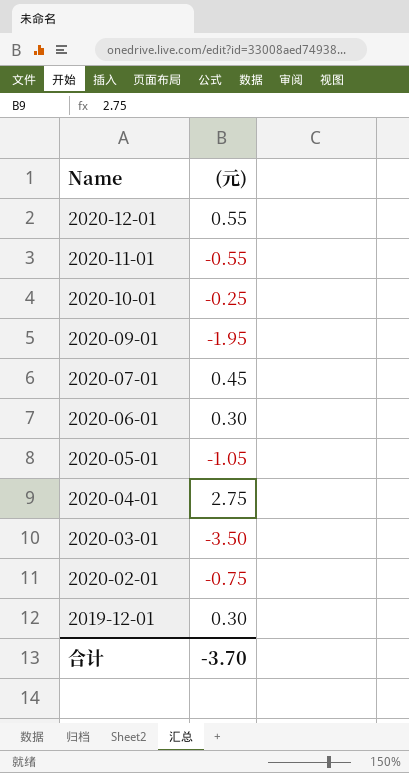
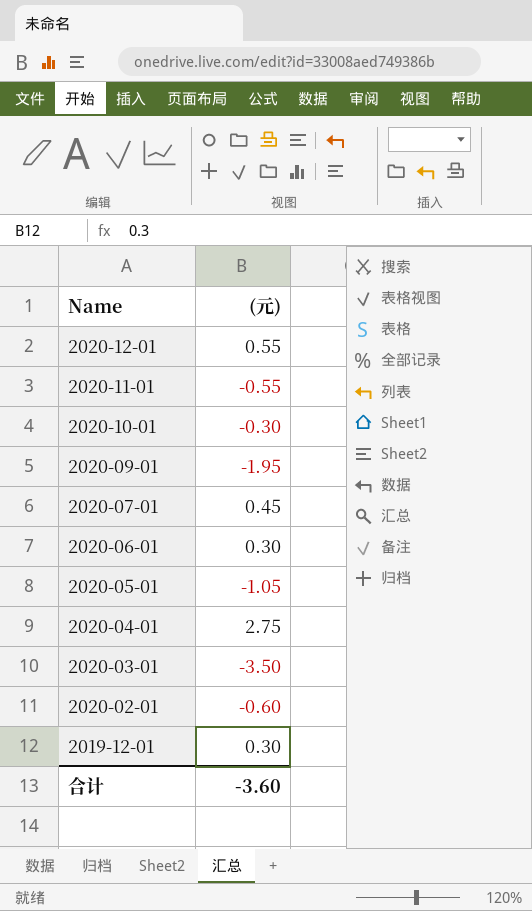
2020-10-01 | (元): -0.25 -> -0.30
2020-02-01 | (元): -0.75 -> -0.60
合计 | (元): -3.70 -> -3.60

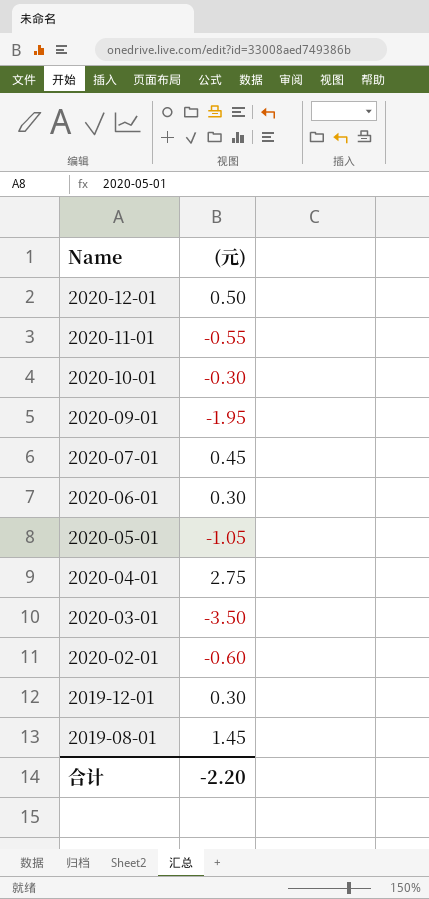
2020-12-01 | (元): 0.55 -> 0.50
row 2019-08-01: none -> 1.45
合计 | (元): -3.60 -> -2.20

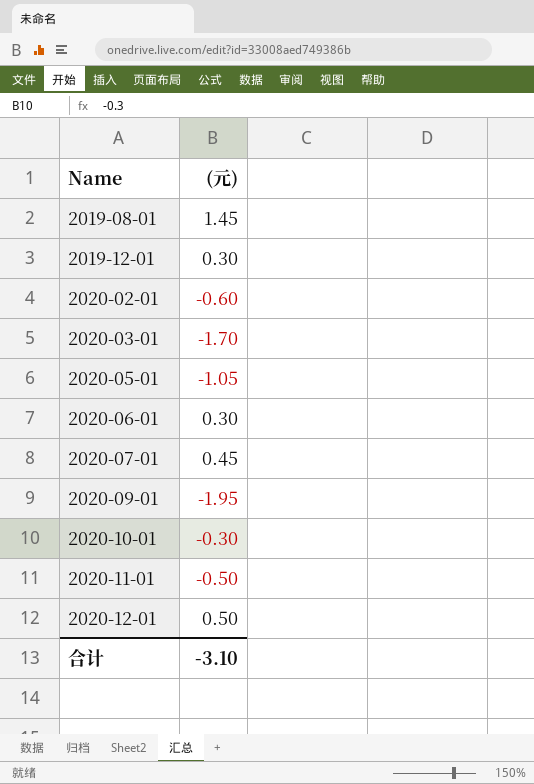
row order: Name descending -> Name ascending
row 2020-04-01: 2.75 -> none
2020-03-01 | (元): -3.50 -> -1.70
2020-11-01 | (元): -0.55 -> -0.50
合计 | (元): -2.20 -> -3.10

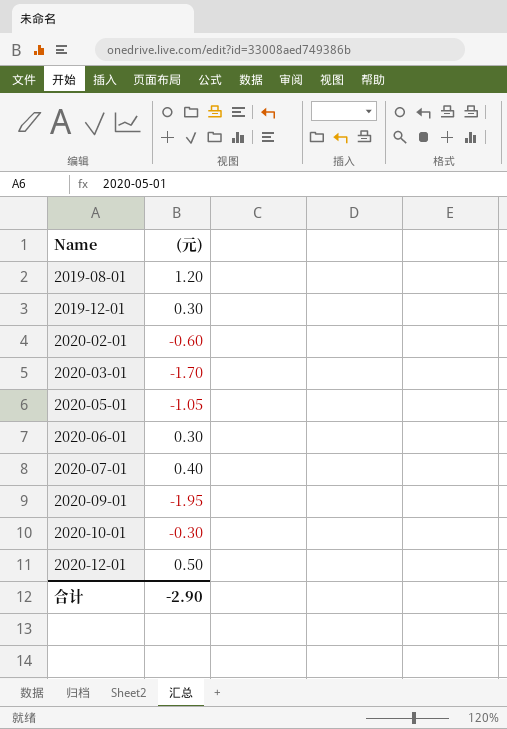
row 2020-11-01: -0.50 -> none
2019-08-01 | (元): 1.45 -> 1.20
2020-07-01 | (元): 0.45 -> 0.40
合计 | (元): -3.10 -> -2.90

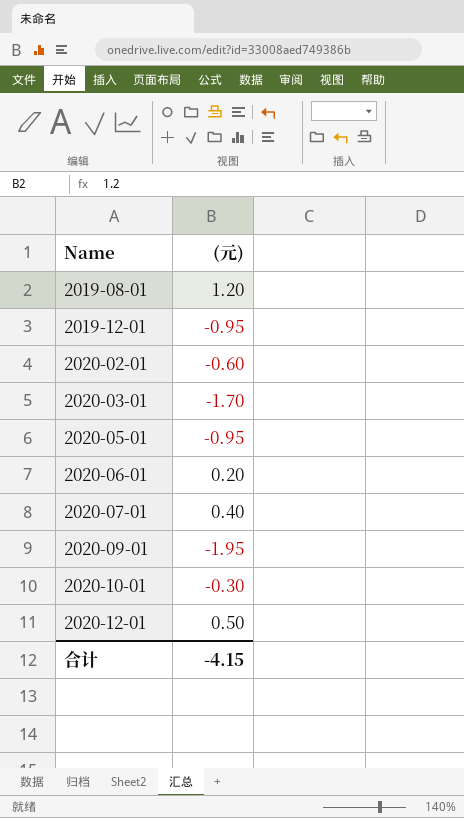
2019-12-01 | (元): 0.30 -> -0.95
2020-05-01 | (元): -1.05 -> -0.95
2020-06-01 | (元): 0.30 -> 0.20
合计 | (元): -2.90 -> -4.15

